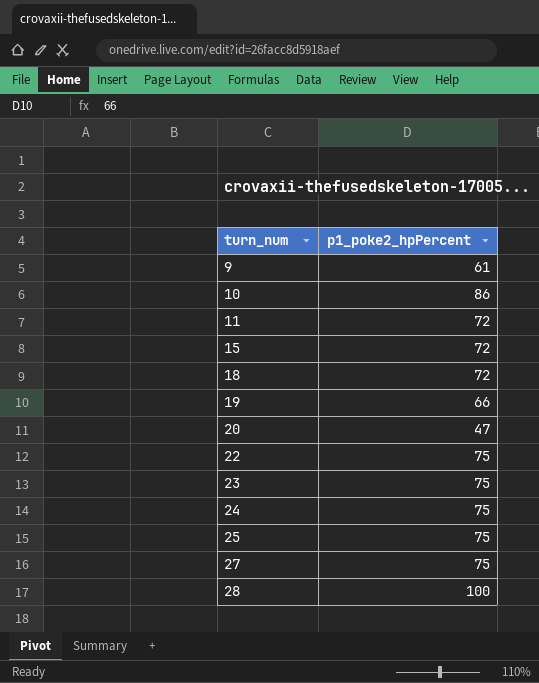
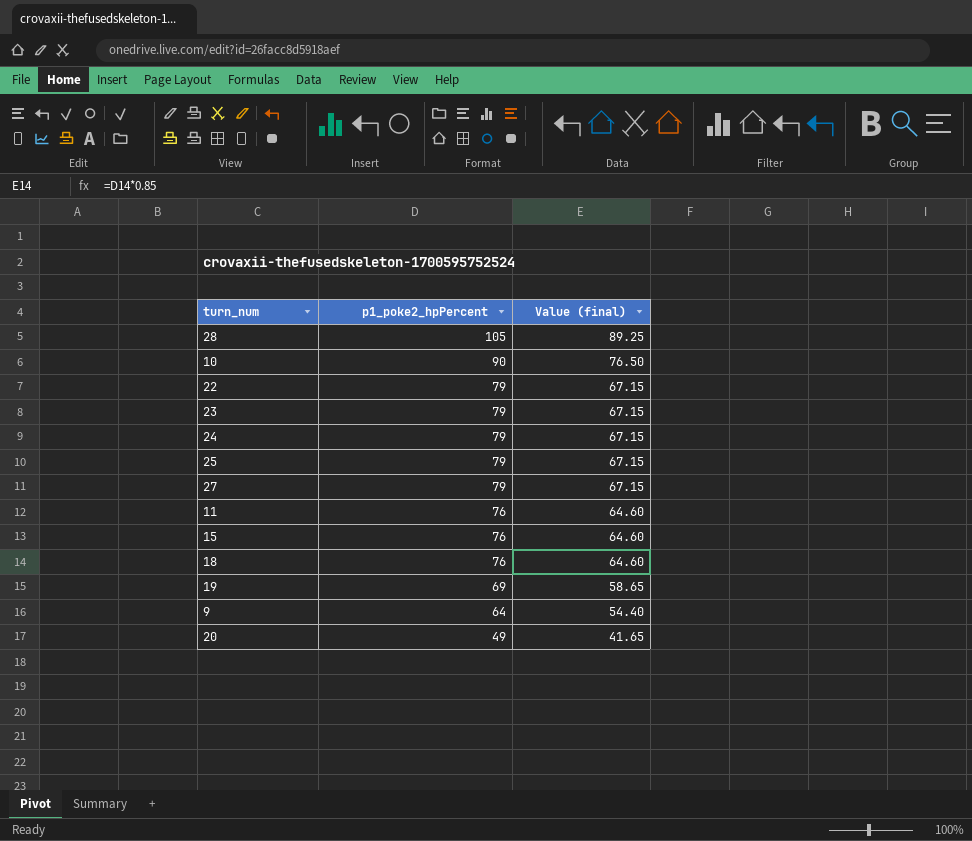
row order: turn_num ascending -> p1_poke2_hpPercent descending
column Value (final) | formula: none -> [p1_poke2_hpPercent] * 0.85
28 | p1_poke2_hpPercent: 100 -> 105
10 | p1_poke2_hpPercent: 86 -> 90
22 | p1_poke2_hpPercent: 75 -> 79
23 | p1_poke2_hpPercent: 75 -> 79
24 | p1_poke2_hpPercent: 75 -> 79
25 | p1_poke2_hpPercent: 75 -> 79
27 | p1_poke2_hpPercent: 75 -> 79
11 | p1_poke2_hpPercent: 72 -> 76
15 | p1_poke2_hpPercent: 72 -> 76
18 | p1_poke2_hpPercent: 72 -> 76
19 | p1_poke2_hpPercent: 66 -> 69
9 | p1_poke2_hpPercent: 61 -> 64
20 | p1_poke2_hpPercent: 47 -> 49

